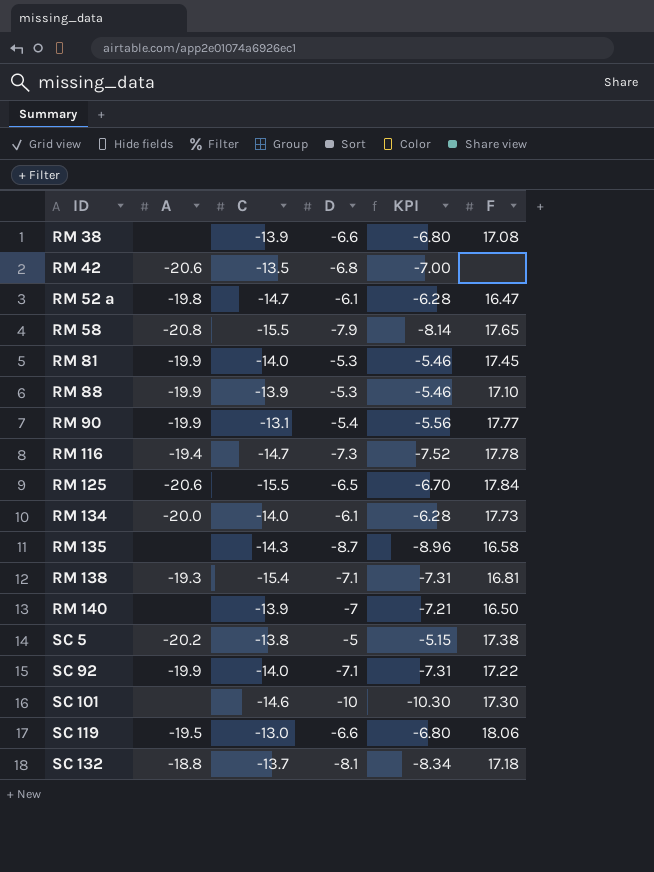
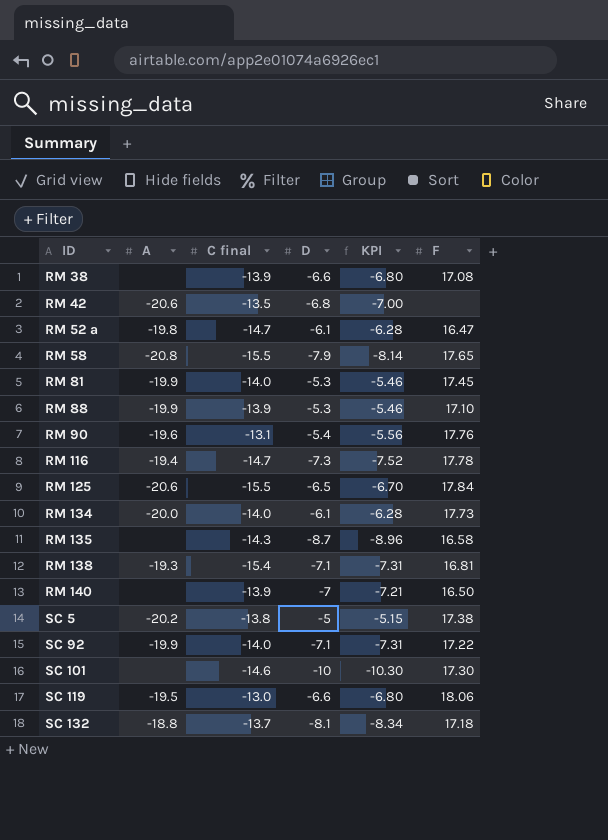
column name: C -> C final
RM 90 | A: -19.9 -> -19.6
RM 90 | F: 17.77 -> 17.76

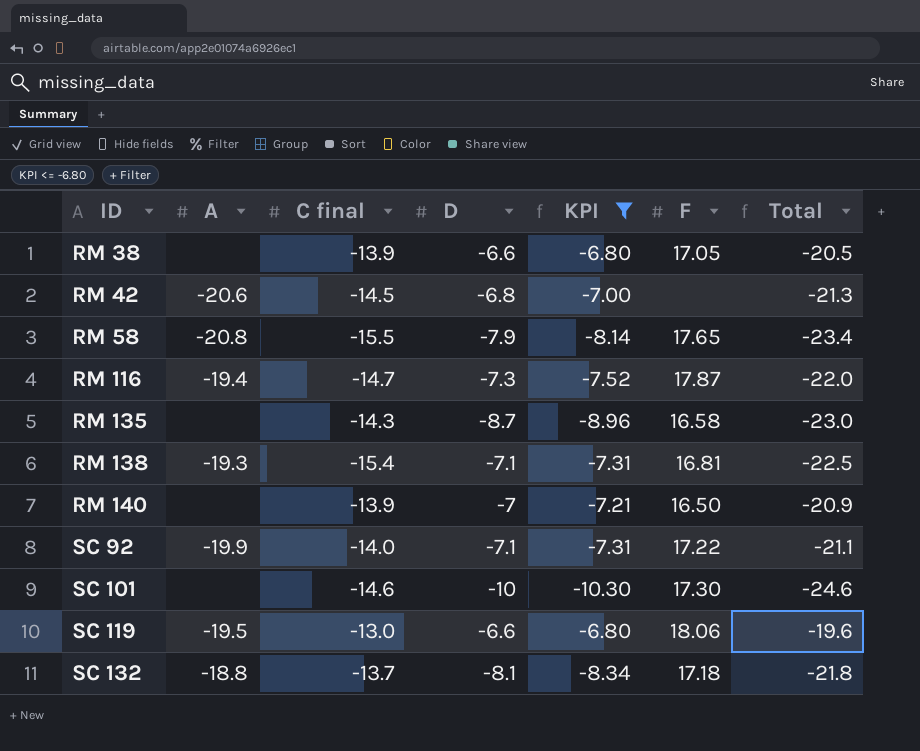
filter: none -> KPI <= -6.80
column Total | formula: none -> [C final] + [D]
RM 38 | F: 17.08 -> 17.05
RM 42 | C final: -13.5 -> -14.5
RM 116 | F: 17.78 -> 17.87

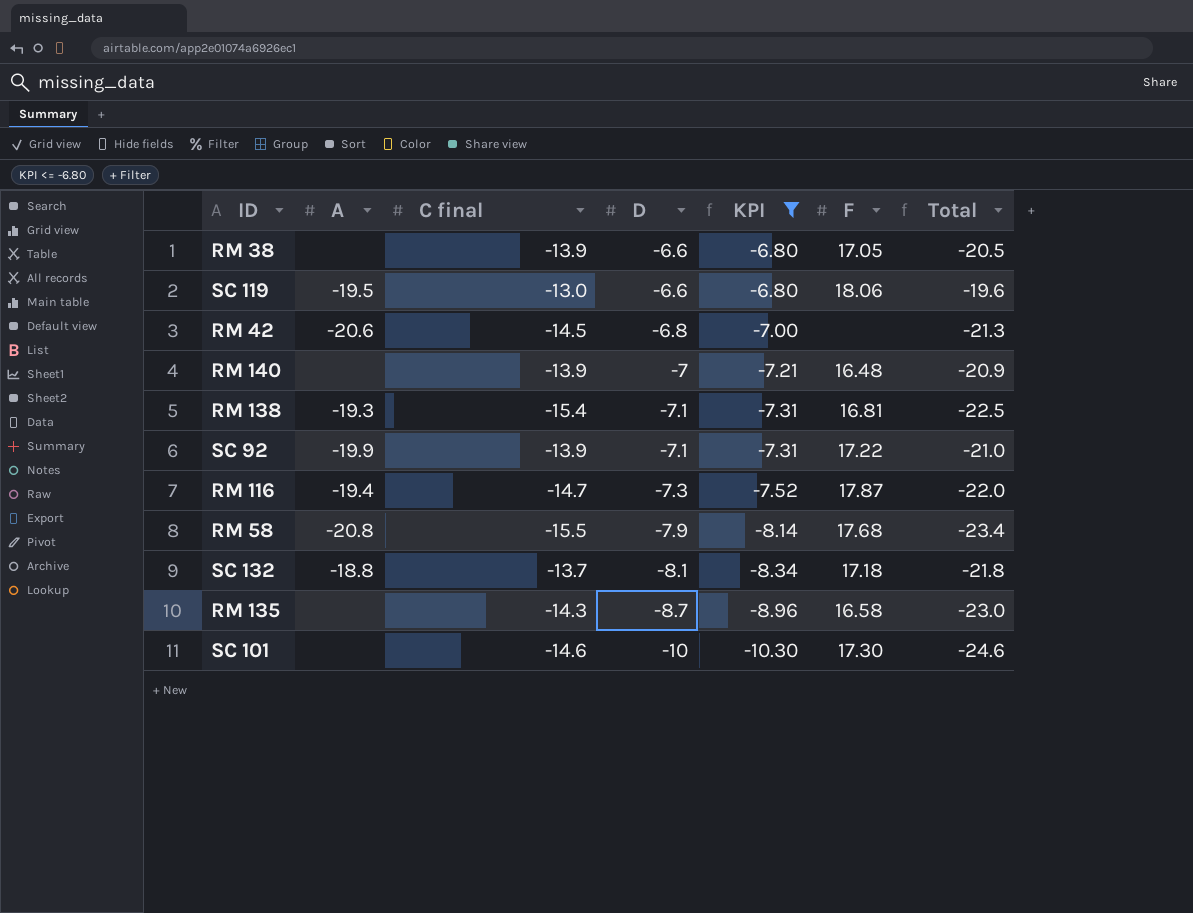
row order: ID ascending -> D descending
RM 140 | F: 16.50 -> 16.48
SC 92 | C final: -14.0 -> -13.9
SC 92 | Total: -21.1 -> -21.0
RM 58 | F: 17.65 -> 17.68

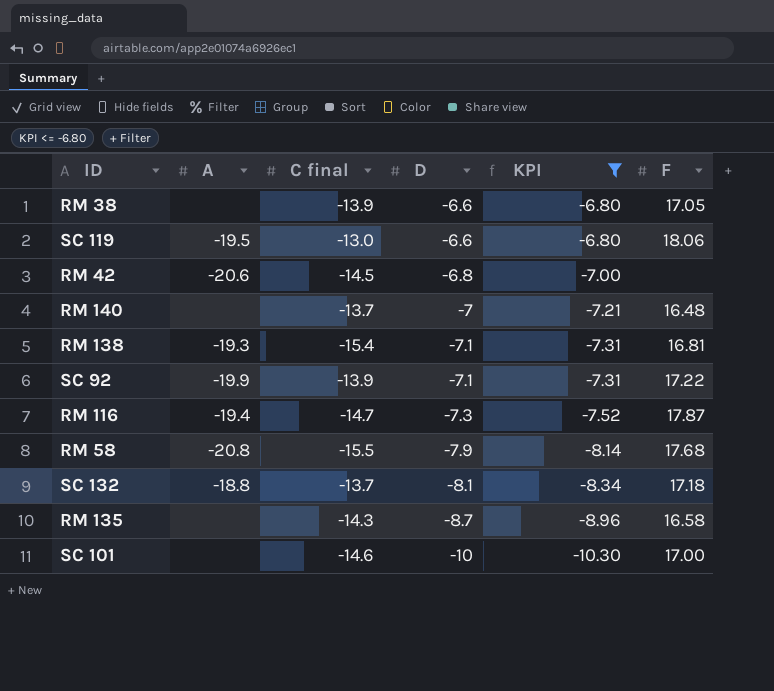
column Total | formula: [C final] + [D] -> none
RM 140 | C final: -13.9 -> -13.7
SC 101 | F: 17.30 -> 17.00

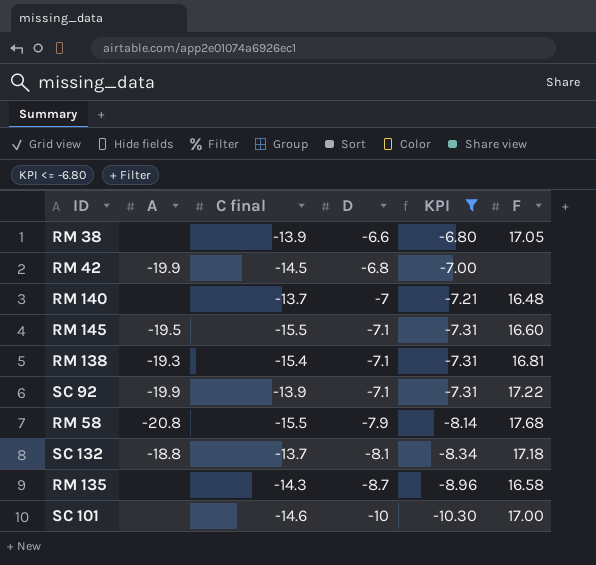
row SC 119: -19.5 | -13.0 | -6.6 | -6.80 | 18.06 -> none
row RM 116: -19.4 | -14.7 | -7.3 | -7.52 | 17.87 -> none
RM 42 | A: -20.6 -> -19.9
row RM 145: none -> -19.5 | -15.5 | -7.1 | -7.31 | 16.60

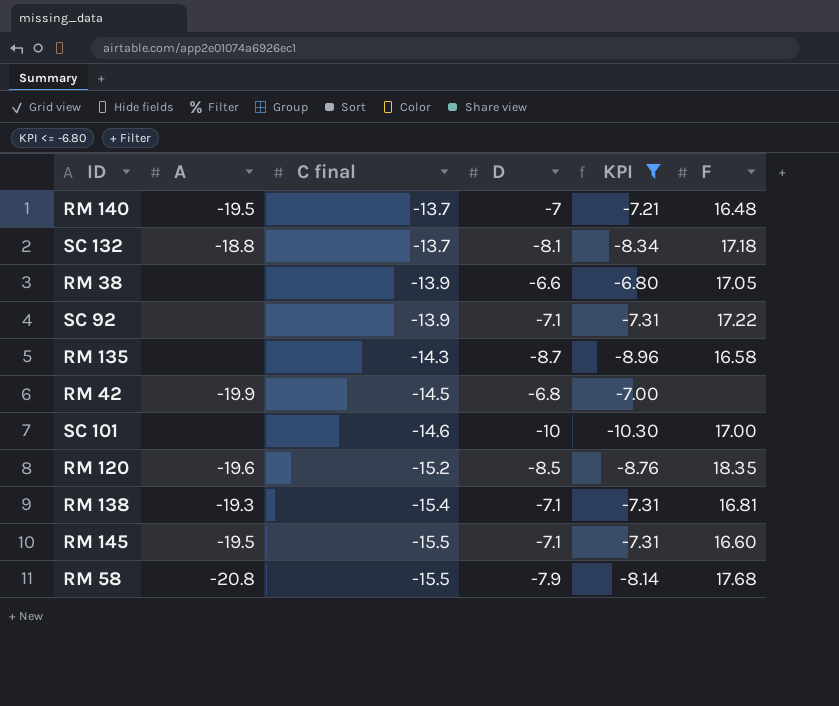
row order: D descending -> C final descending
RM 140 | A: none -> -19.5
SC 92 | A: -19.9 -> none
row RM 120: none -> -19.6 | -15.2 | -8.5 | -8.76 | 18.35

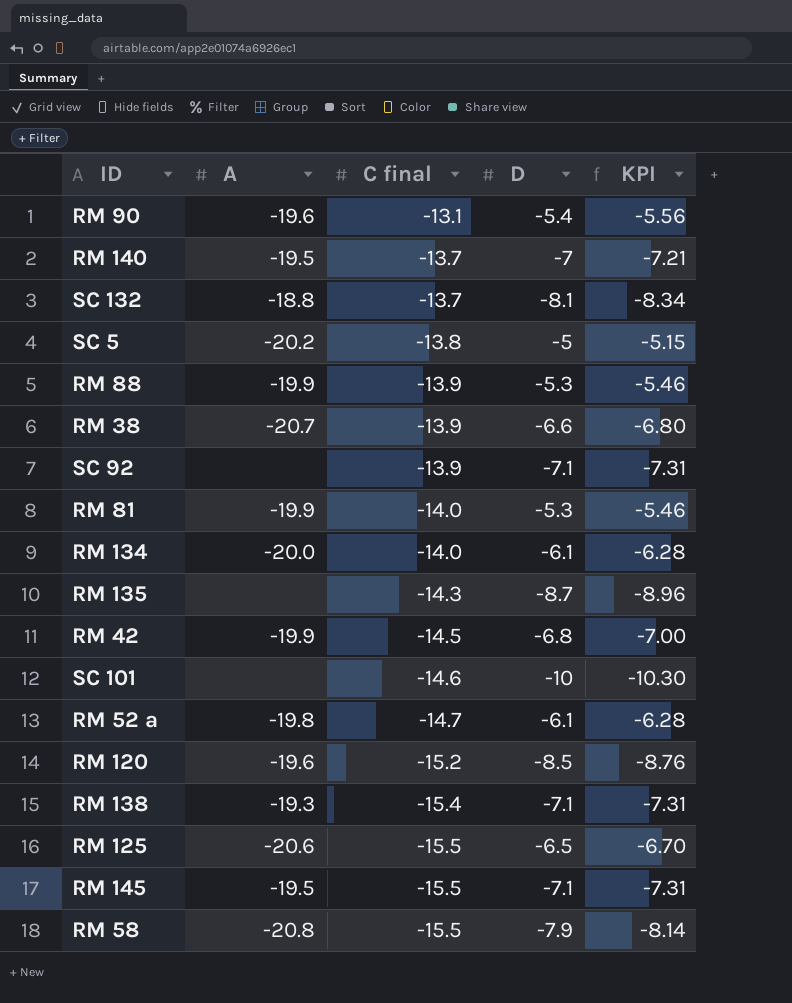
filter: KPI <= -6.80 -> none
column F | position: 6 -> none
RM 38 | A: none -> -20.7

